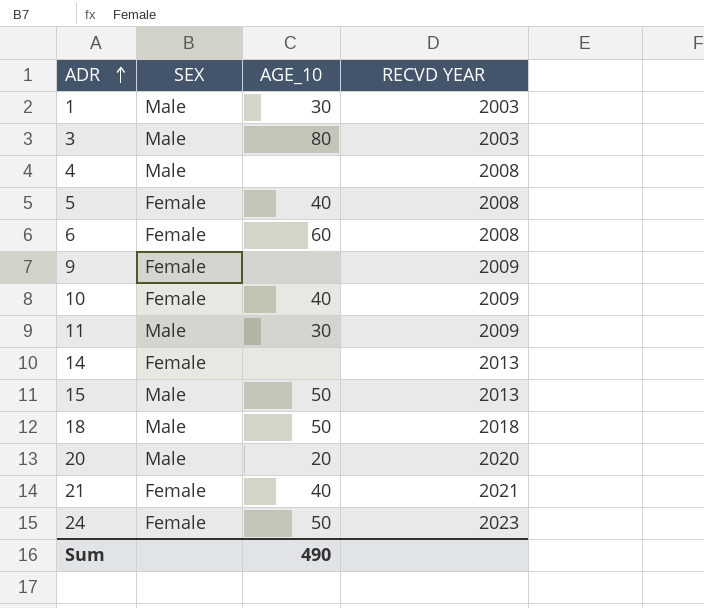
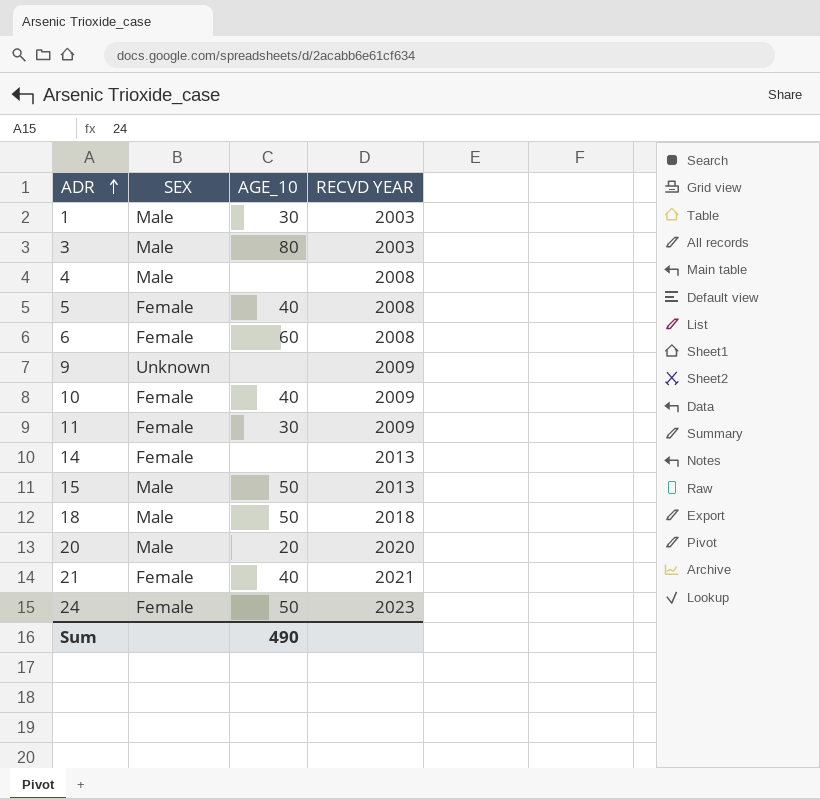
9 | SEX: Female -> Unknown
11 | SEX: Male -> Female

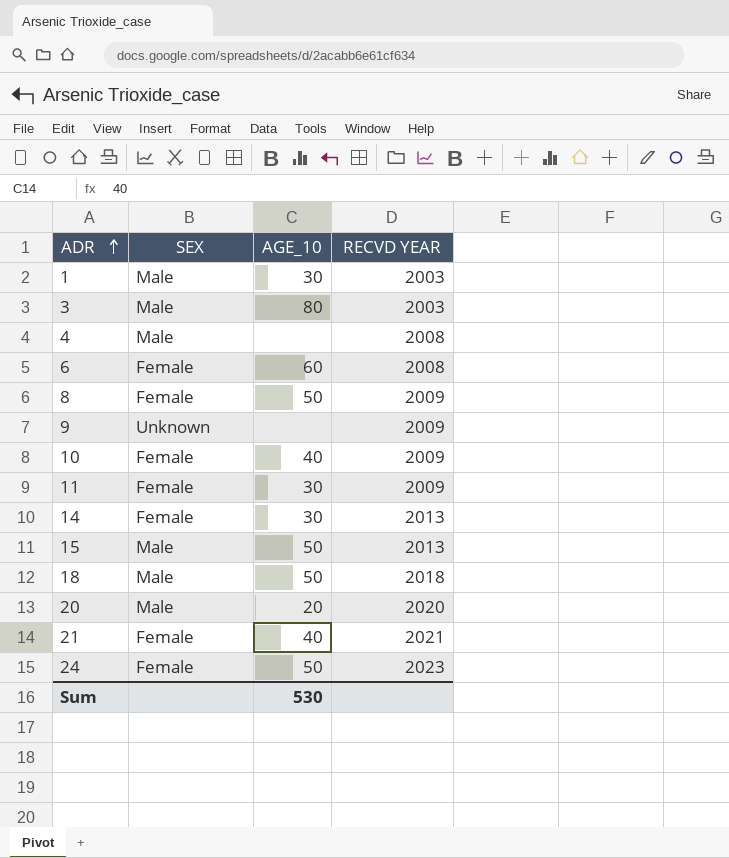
row 5: Female | 40 | 2008 -> none
row 8: none -> Female | 50 | 2009
14 | AGE_10: none -> 30
Sum | AGE_10: 490 -> 530

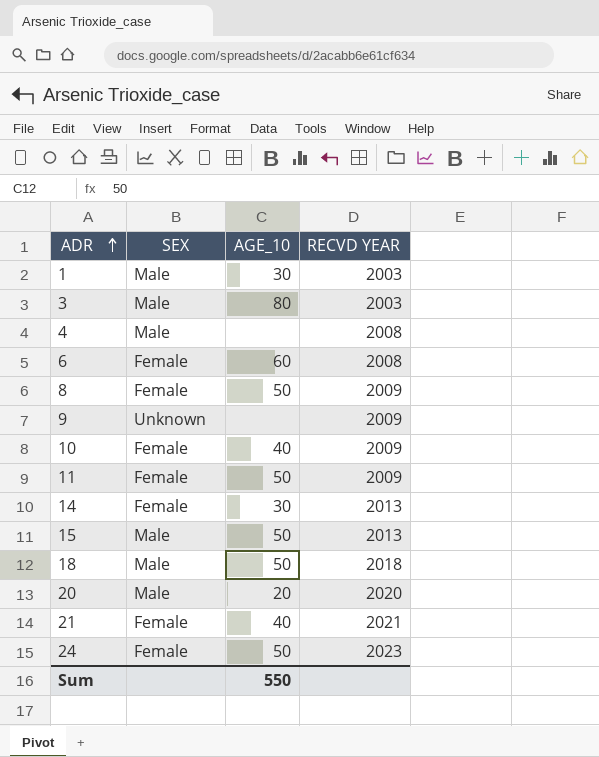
11 | AGE_10: 30 -> 50
Sum | AGE_10: 530 -> 550

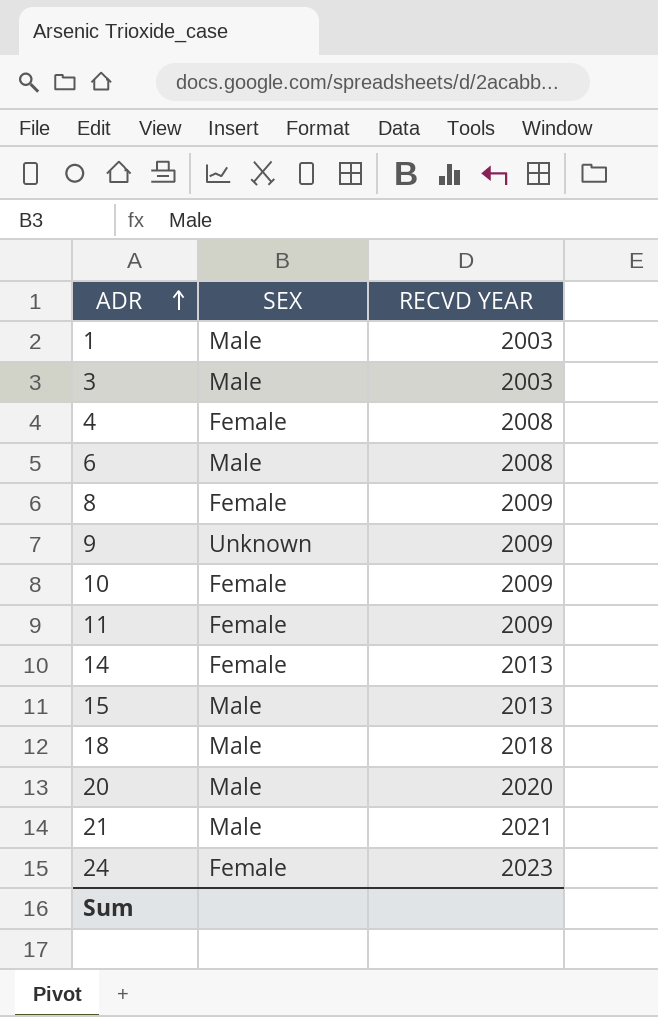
column AGE_10 | position: 3 -> none
4 | SEX: Male -> Female
6 | SEX: Female -> Male
21 | SEX: Female -> Male

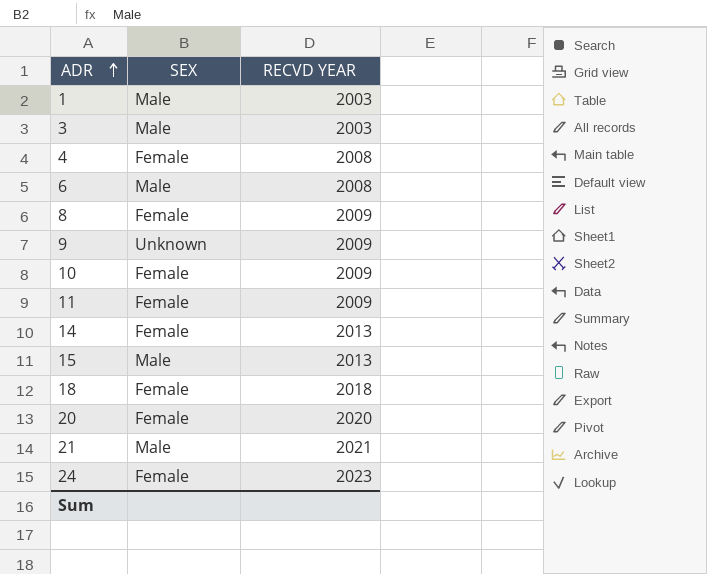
18 | SEX: Male -> Female
20 | SEX: Male -> Female

